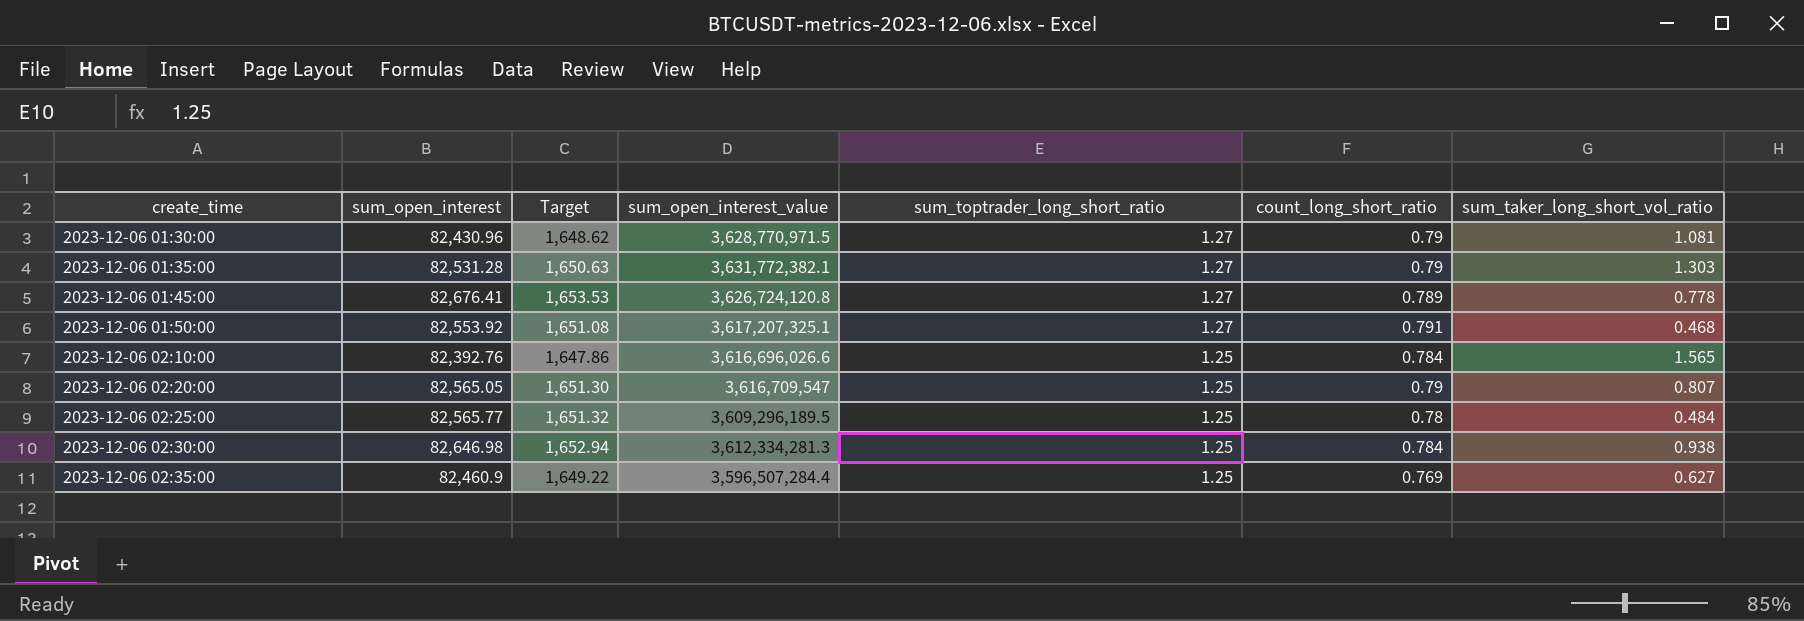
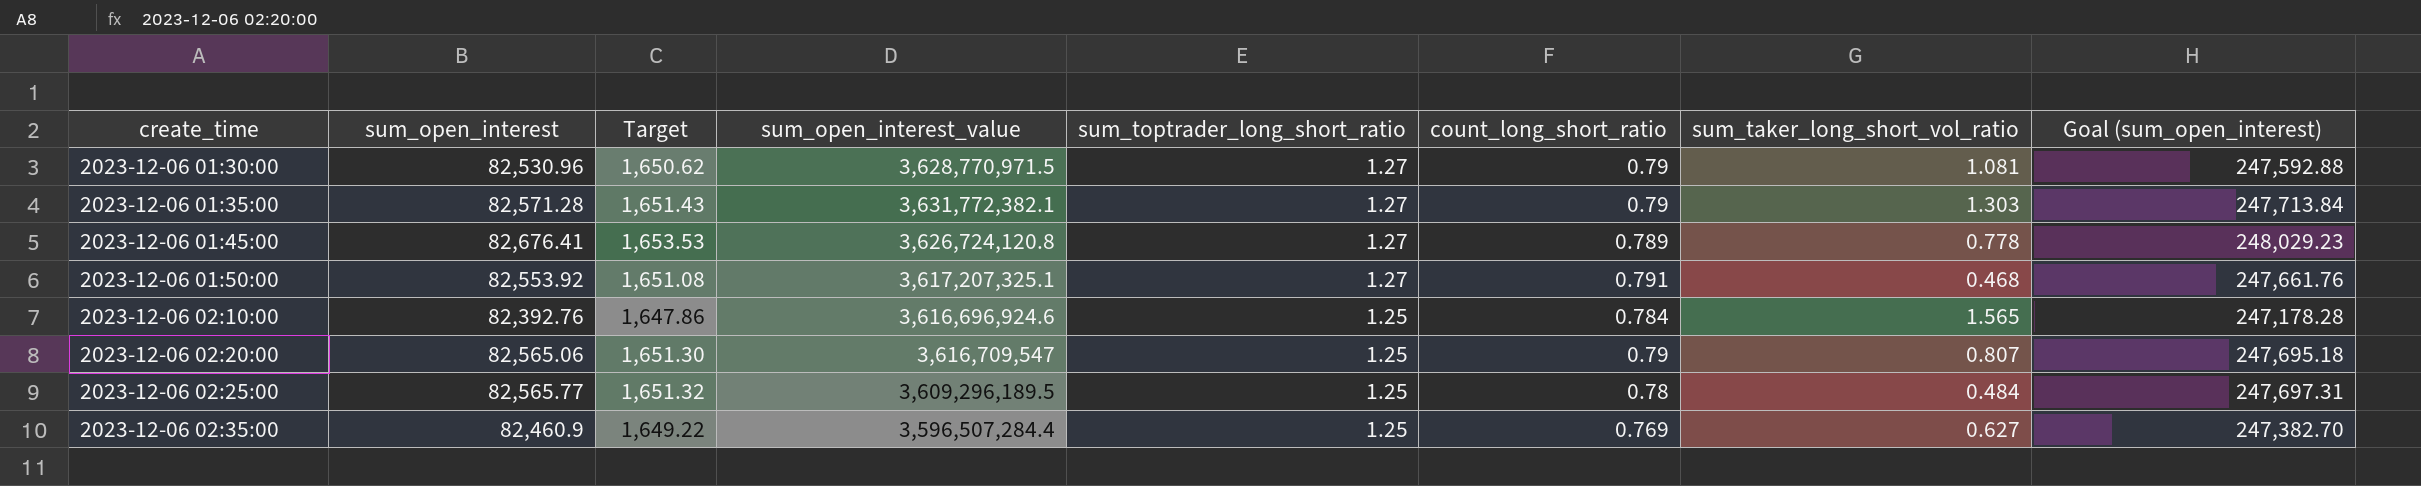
column Goal (sum_open_interest) | formula: none -> [sum_open_interest] * 3
row 2023-12-06 02:30:00: 82,646.98 | 1,652.94 | 3,612,334,281.3 | 1.25 | 0.784 | 0.938 -> none
2023-12-06 01:30:00 | sum_open_interest: 82,430.96 -> 82,530.96
2023-12-06 01:30:00 | Target: 1,648.62 -> 1,650.62
2023-12-06 01:35:00 | sum_open_interest: 82,531.28 -> 82,571.28
2023-12-06 01:35:00 | Target: 1,650.63 -> 1,651.43
2023-12-06 02:10:00 | sum_open_interest_value: 3,616,696,026.6 -> 3,616,696,924.6
2023-12-06 02:20:00 | sum_open_interest: 82,565.05 -> 82,565.06

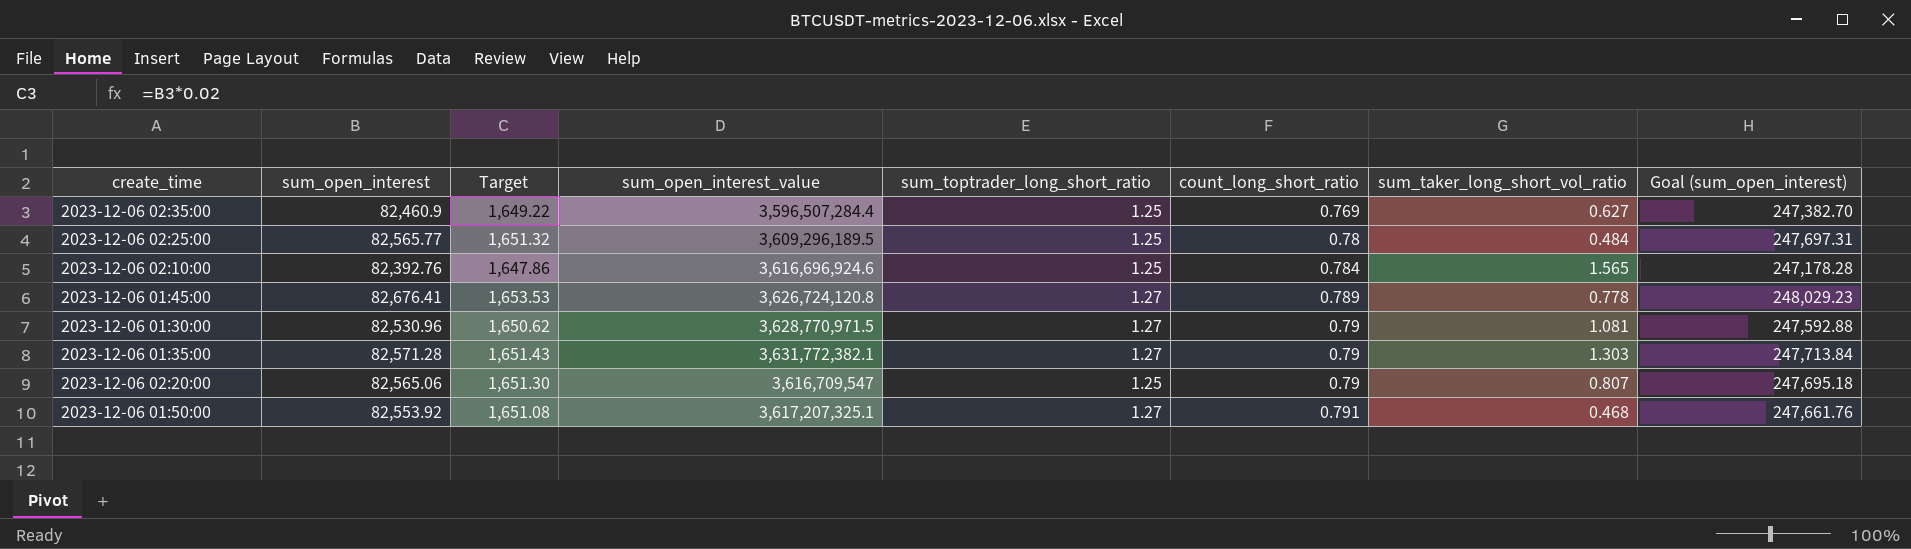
row order: create_time ascending -> count_long_short_ratio ascending

